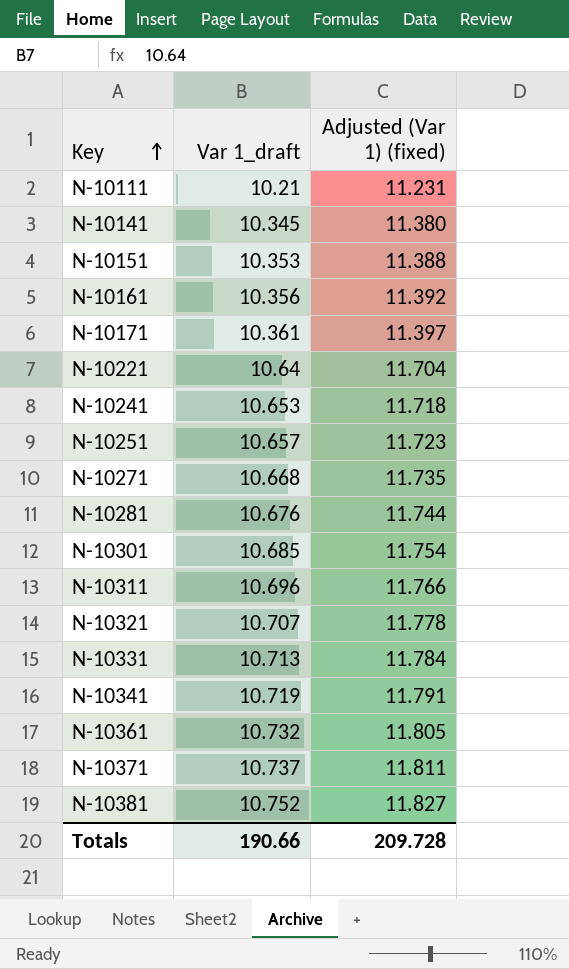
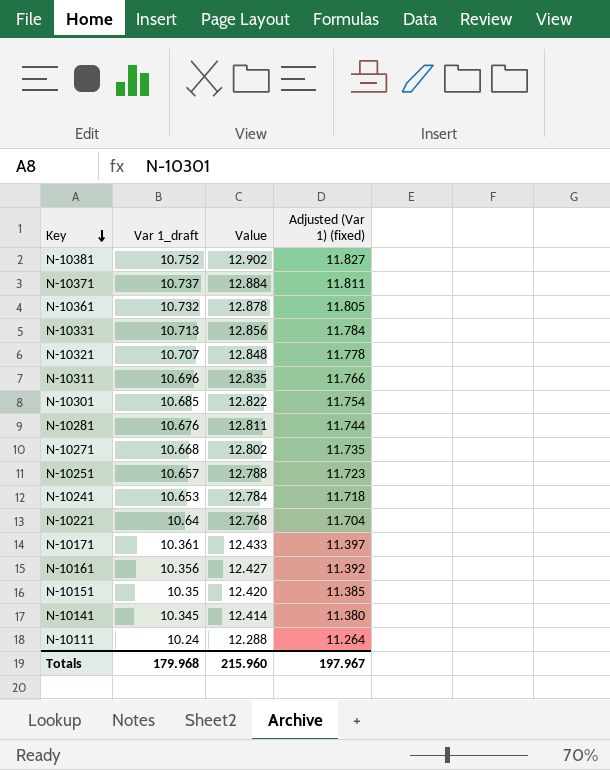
row order: Key ascending -> Key descending
column Value | formula: none -> [Var 1_draft] * 1.2
row N-10341: 10.719 | 11.791 -> none
N-10151 | Var 1_draft: 10.353 -> 10.35
N-10151 | Adjusted (Var 1) (fixed): 11.388 -> 11.385
N-10111 | Var 1_draft: 10.21 -> 10.24
N-10111 | Adjusted (Var 1) (fixed): 11.231 -> 11.264
Totals | Var 1_draft: 190.66 -> 179.968
Totals | Adjusted (Var 1) (fixed): 209.728 -> 197.967

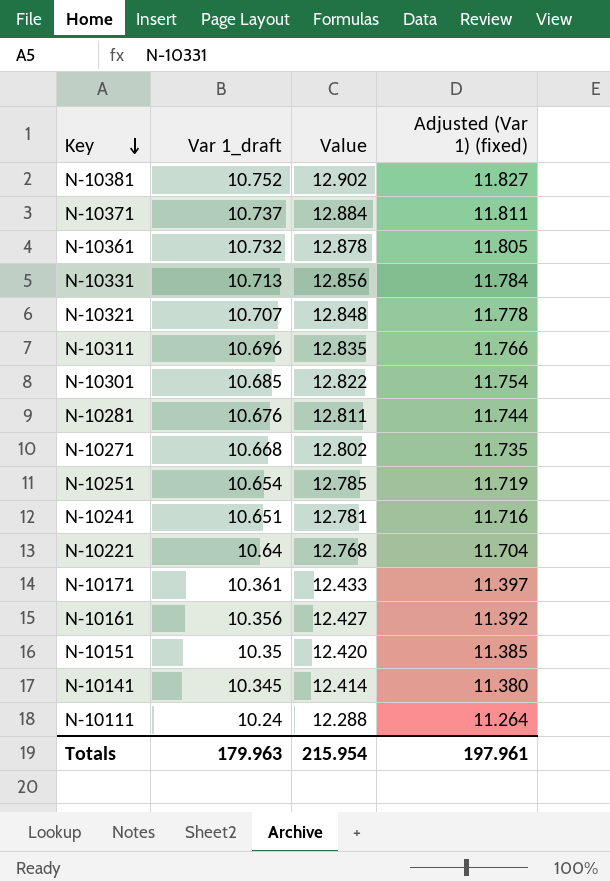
N-10251 | Var 1_draft: 10.657 -> 10.654
N-10251 | Value: 12.788 -> 12.785
N-10251 | Adjusted (Var 1) (fixed): 11.723 -> 11.719
N-10241 | Var 1_draft: 10.653 -> 10.651
N-10241 | Value: 12.784 -> 12.781
N-10241 | Adjusted (Var 1) (fixed): 11.718 -> 11.716
Totals | Var 1_draft: 179.968 -> 179.963
Totals | Value: 215.960 -> 215.954
Totals | Adjusted (Var 1) (fixed): 197.967 -> 197.961

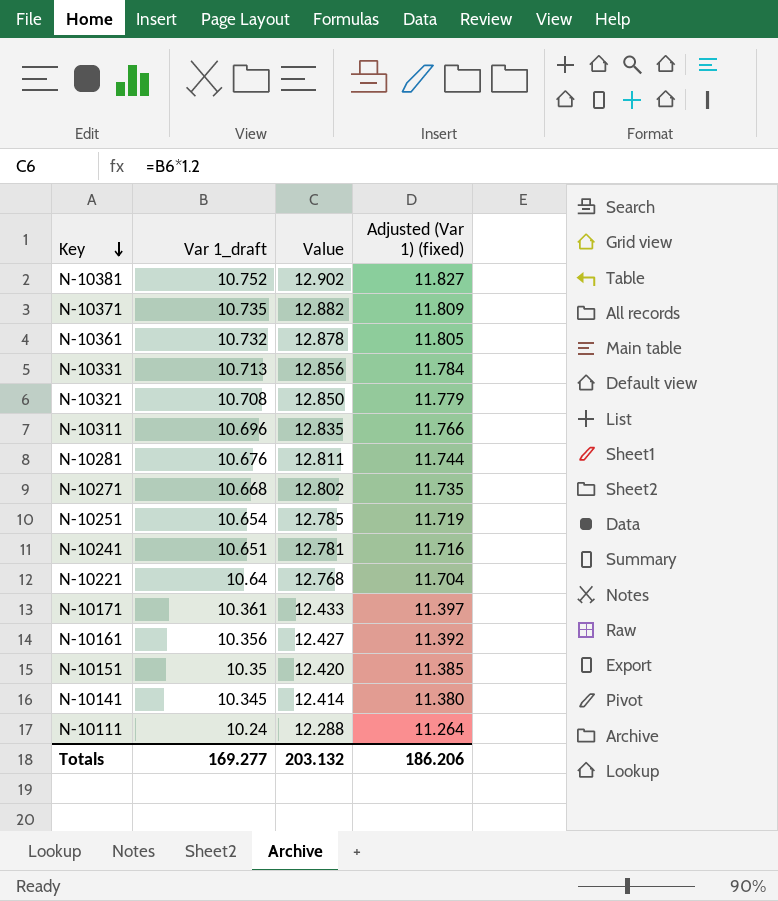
row N-10301: 10.685 | 12.822 | 11.754 -> none
N-10371 | Var 1_draft: 10.737 -> 10.735
N-10371 | Value: 12.884 -> 12.882
N-10371 | Adjusted (Var 1) (fixed): 11.811 -> 11.809
N-10321 | Var 1_draft: 10.707 -> 10.708
N-10321 | Value: 12.848 -> 12.850
N-10321 | Adjusted (Var 1) (fixed): 11.778 -> 11.779
Totals | Var 1_draft: 179.963 -> 169.277
Totals | Value: 215.954 -> 203.132
Totals | Adjusted (Var 1) (fixed): 197.961 -> 186.206

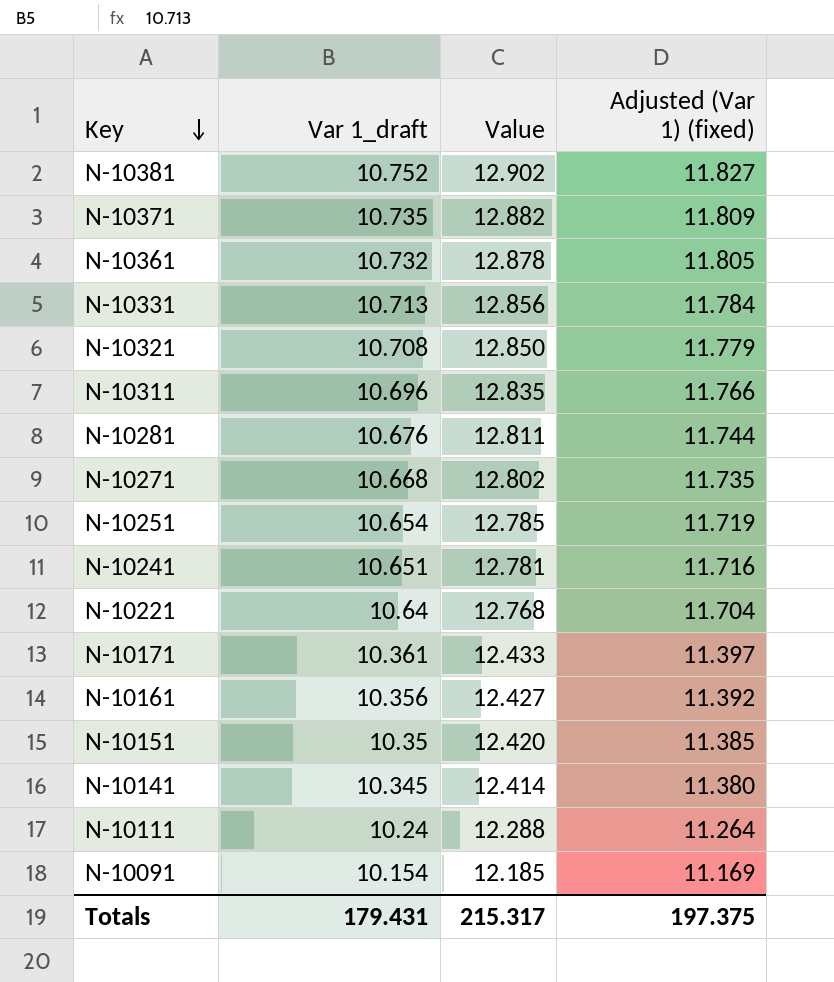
row N-10091: none -> 10.154 | 12.185 | 11.169
Totals | Var 1_draft: 169.277 -> 179.431
Totals | Value: 203.132 -> 215.317
Totals | Adjusted (Var 1) (fixed): 186.206 -> 197.375

